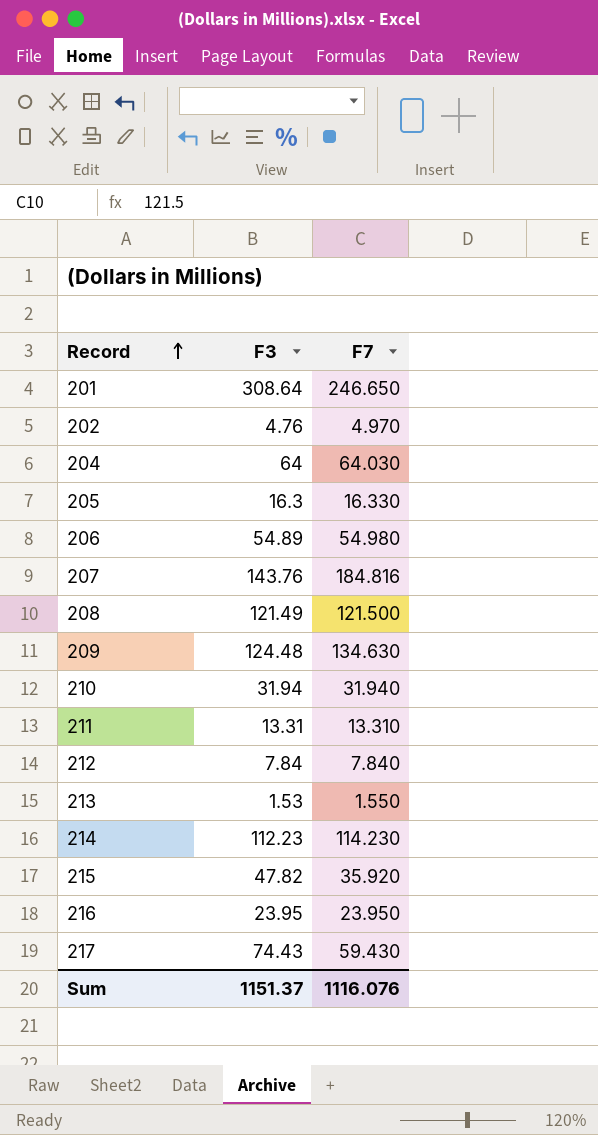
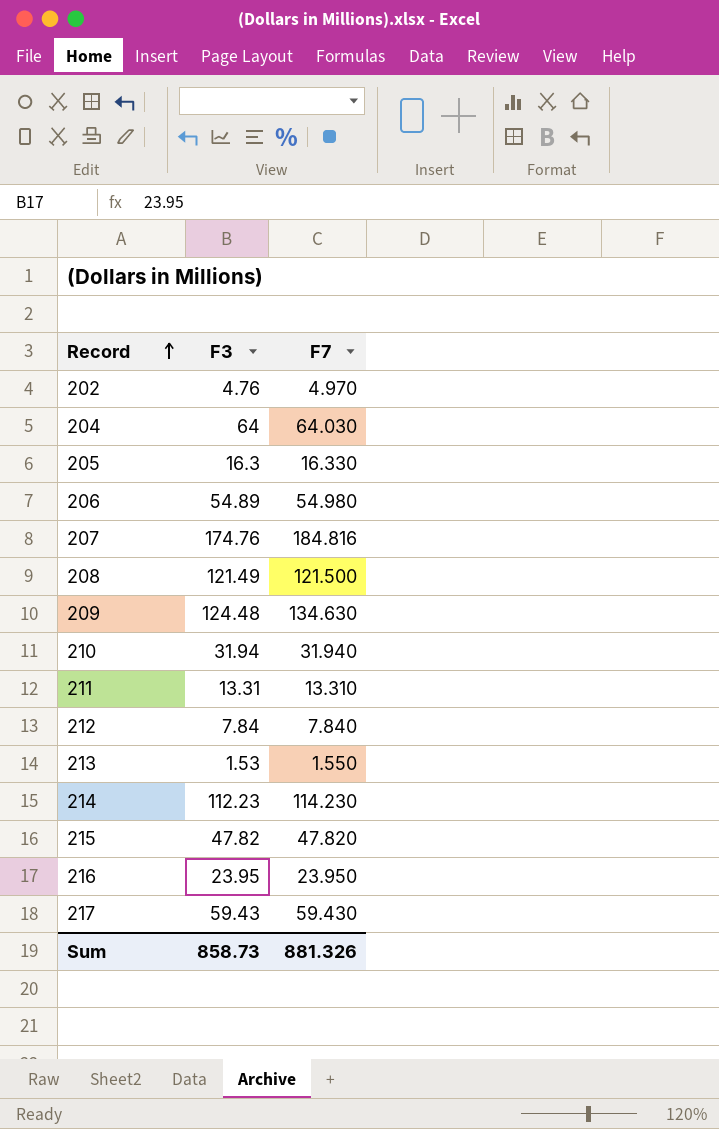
row 201: 308.64 | 246.650 -> none
207 | F3: 143.76 -> 174.76
215 | F7: 35.920 -> 47.820
217 | F3: 74.43 -> 59.43
Sum | F3: 1151.37 -> 858.73
Sum | F7: 1116.076 -> 881.326

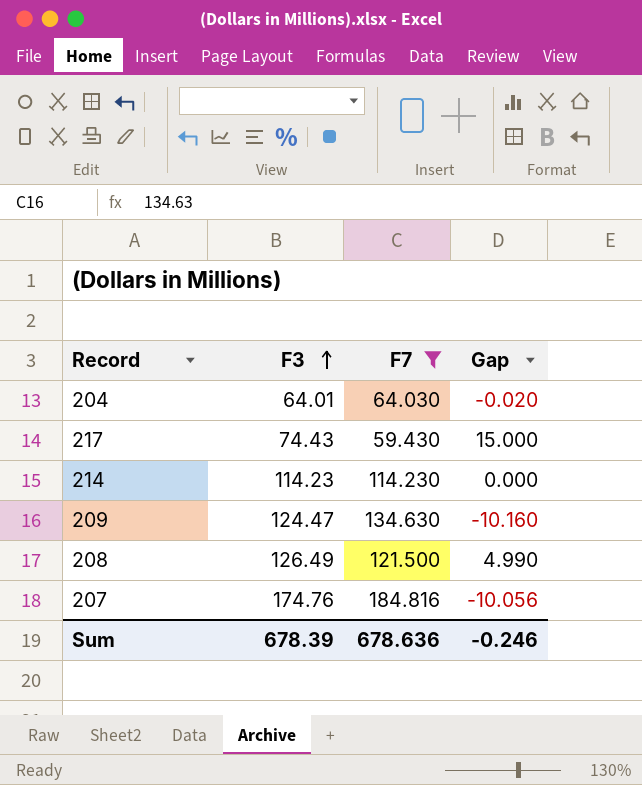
filter: none -> F7 >= 59.430
row order: Record ascending -> F3 ascending
column Gap | formula: none -> [F3] - [F7]
204 | F3: 64 -> 64.01
217 | F3: 59.43 -> 74.43
214 | F3: 112.23 -> 114.23
209 | F3: 124.48 -> 124.47
208 | F3: 121.49 -> 126.49
Sum | F3: 858.73 -> 678.39
Sum | F7: 881.326 -> 678.636

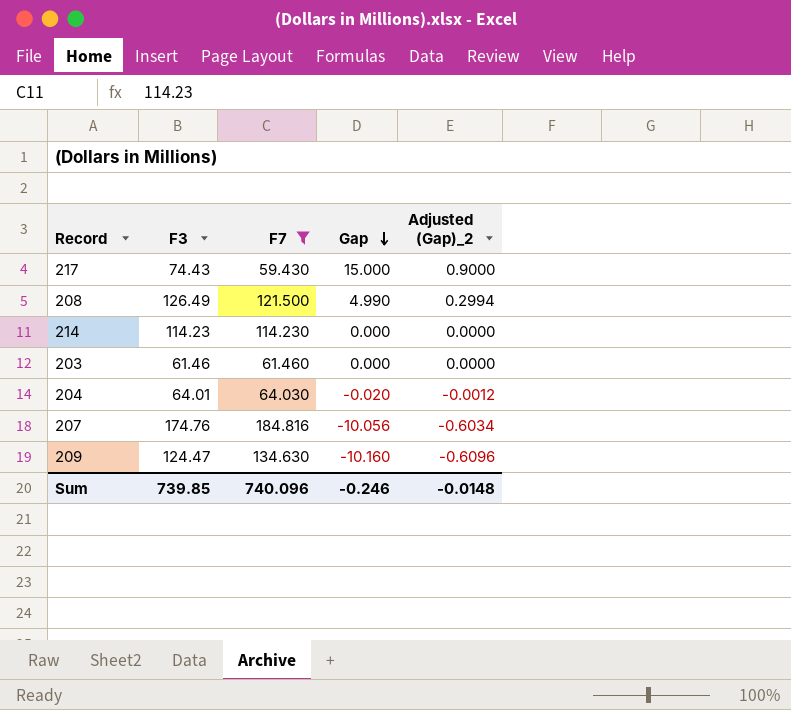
row order: F3 ascending -> Gap descending
column Adjusted (Gap)_2 | formula: none -> [Gap] * 0.06
row 203: none -> 61.46 | 61.460 | 0.000 | 0.0000
Sum | F3: 678.39 -> 739.85
Sum | F7: 678.636 -> 740.096

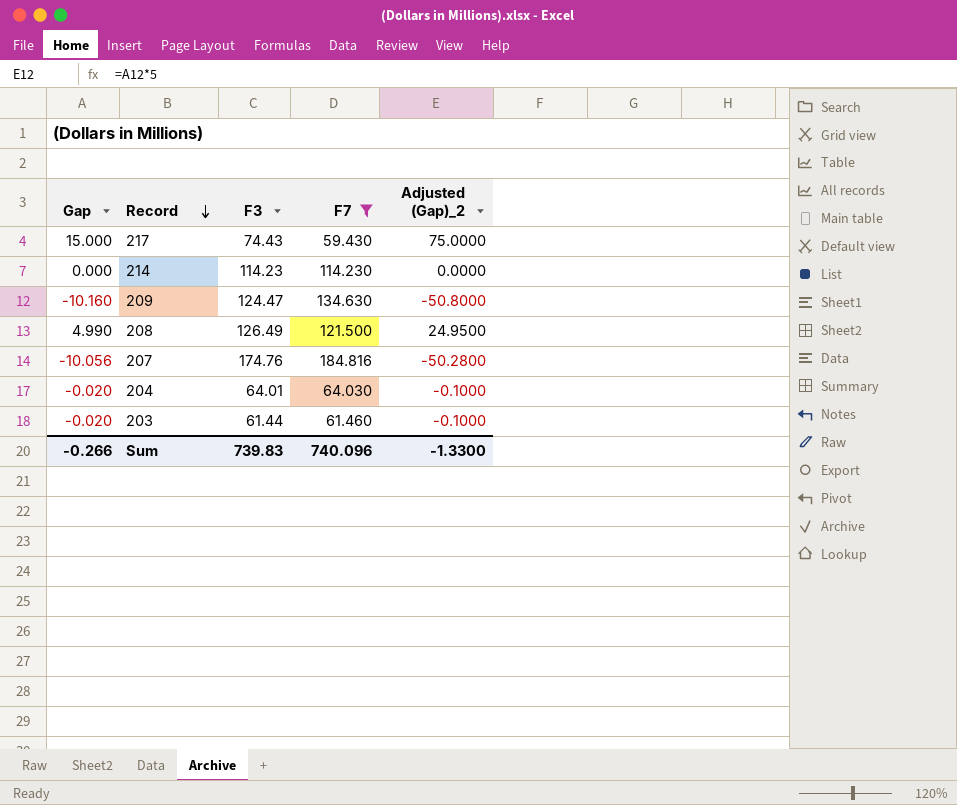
row order: Gap descending -> Record descending
column Gap | position: 4 -> 1
column Adjusted (Gap)_2 | formula: [Gap] * 0.06 -> [Gap] * 5
203 | Gap: 0.000 -> -0.020
203 | F3: 61.46 -> 61.44
Sum | Gap: -0.246 -> -0.266
Sum | F3: 739.85 -> 739.83
Sum | Adjusted (Gap)_2: -0.0148 -> -1.3300

